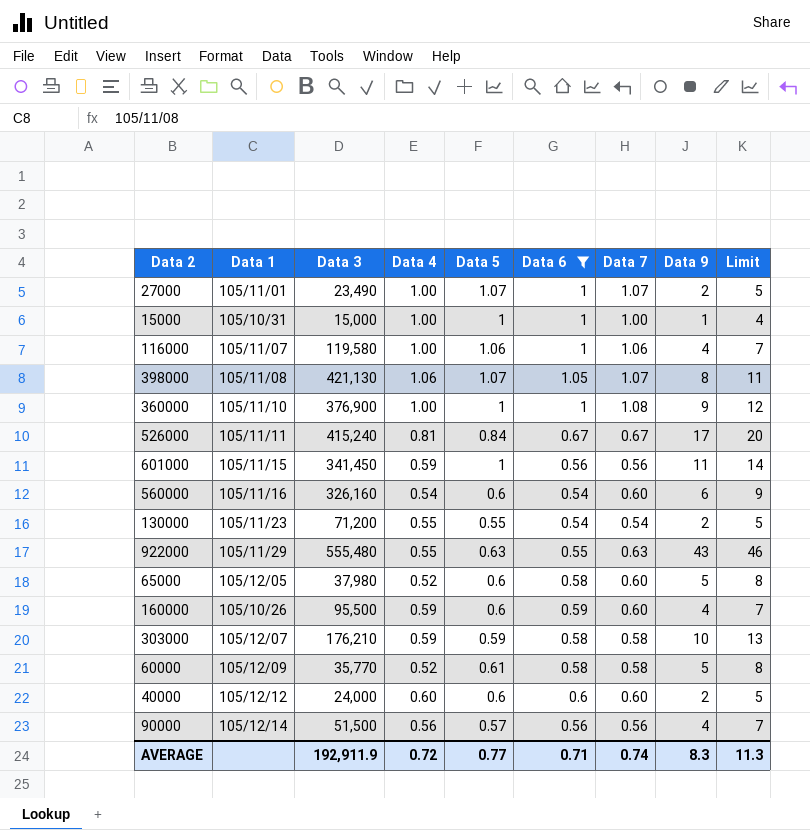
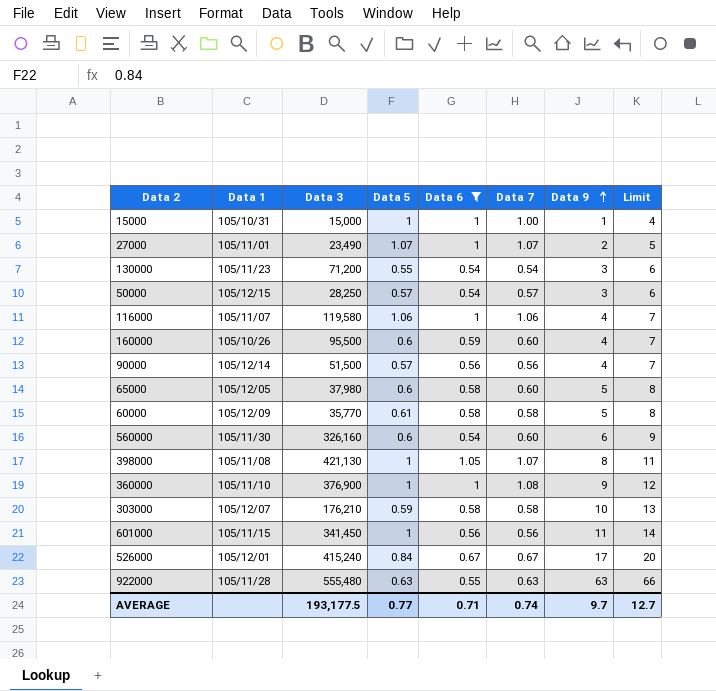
row order: none -> Data 9 ascending
column Data 4 | position: 4 -> none
row 40000: 105/12/12 | 24,000 | 0.60 | 0.6 | 0.6 | 0.60 | 2 | 5 -> none
130000 | Data 9: 2 -> 3
130000 | Limit: 5 -> 6
row 50000: none -> 105/12/15 | 28,250 | 0.57 | 0.54 | 0.57 | 3 | 6
560000 | Data 1: 105/11/16 -> 105/11/30
398000 | Data 5: 1.07 -> 1
526000 | Data 1: 105/11/11 -> 105/12/01
922000 | Data 1: 105/11/29 -> 105/11/28
922000 | Data 9: 43 -> 63
922000 | Limit: 46 -> 66
AVERAGE | Data 3: 192,911.9 -> 193,177.5
AVERAGE | Data 9: 8.3 -> 9.7
AVERAGE | Limit: 11.3 -> 12.7

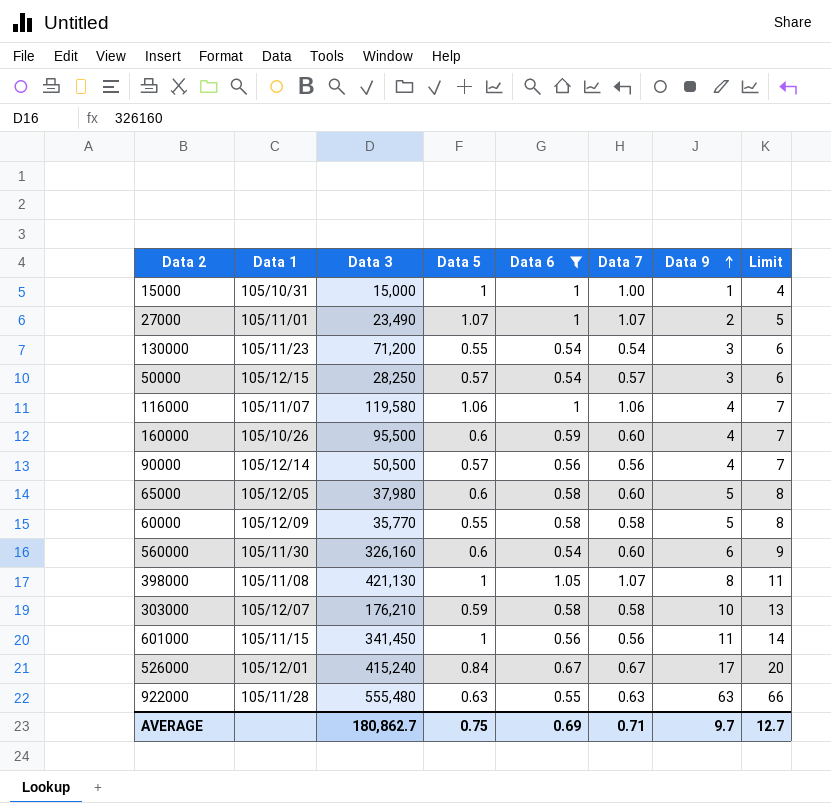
row 360000: 105/11/10 | 376,900 | 1 | 1 | 1.08 | 9 | 12 -> none
90000 | Data 3: 51,500 -> 50,500
60000 | Data 5: 0.61 -> 0.55
AVERAGE | Data 3: 193,177.5 -> 180,862.7
AVERAGE | Data 5: 0.77 -> 0.75
AVERAGE | Data 6: 0.71 -> 0.69
AVERAGE | Data 7: 0.74 -> 0.71

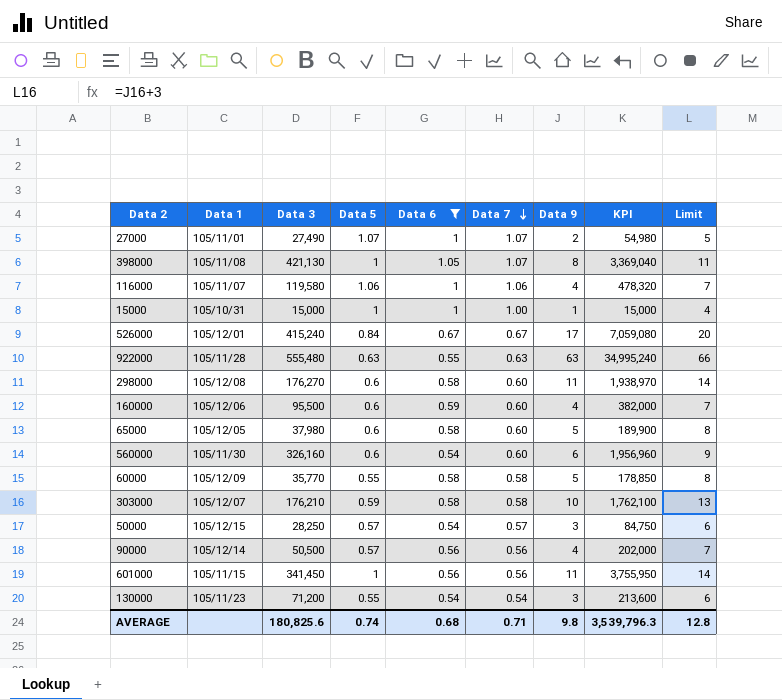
row order: Data 9 ascending -> Data 7 descending
column KPI | formula: none -> [Data 3] * [Data 9]
27000 | Data 3: 23,490 -> 27,490
row 298000: none -> 105/12/08 | 176,270 | 0.6 | 0.58 | 0.60 | 11 | 1,938,970 | 14
160000 | Data 1: 105/10/26 -> 105/12/06
AVERAGE | Data 3: 180,862.7 -> 180,825.6
AVERAGE | Data 5: 0.75 -> 0.74
AVERAGE | Data 6: 0.69 -> 0.68
AVERAGE | Data 9: 9.7 -> 9.8
AVERAGE | Limit: 12.7 -> 12.8

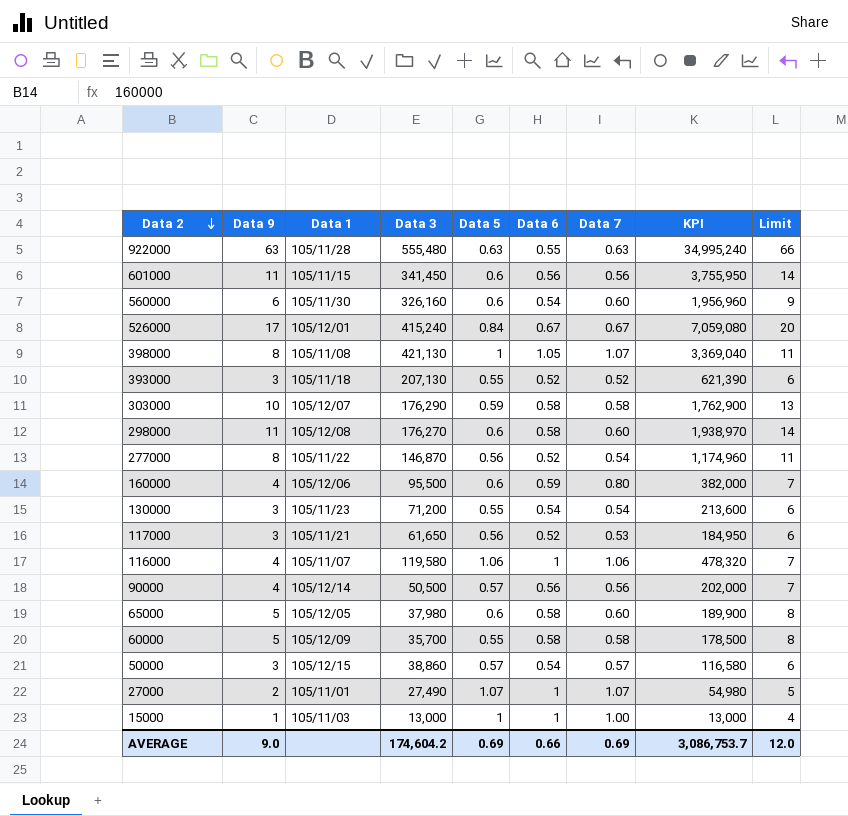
filter: Data 6 != 0.52 -> none
row order: Data 7 descending -> Data 2 descending
column Data 9 | position: 7 -> 2
601000 | Data 5: 1 -> 0.6
303000 | Data 3: 176,210 -> 176,290
303000 | KPI: 1,762,100 -> 1,762,900
160000 | Data 7: 0.60 -> 0.80
60000 | Data 3: 35,770 -> 35,700
60000 | KPI: 178,850 -> 178,500
50000 | Data 3: 28,250 -> 38,860
50000 | KPI: 84,750 -> 116,580
15000 | Data 1: 105/10/31 -> 105/11/03
15000 | Data 3: 15,000 -> 13,000
15000 | KPI: 15,000 -> 13,000
AVERAGE | Data 9: 9.8 -> 9.0
AVERAGE | Data 3: 180,825.6 -> 174,604.2
AVERAGE | Data 5: 0.74 -> 0.69
AVERAGE | Data 6: 0.68 -> 0.66
AVERAGE | Data 7: 0.71 -> 0.69
AVERAGE | KPI: 3,539,796.3 -> 3,086,753.7
AVERAGE | Limit: 12.8 -> 12.0

